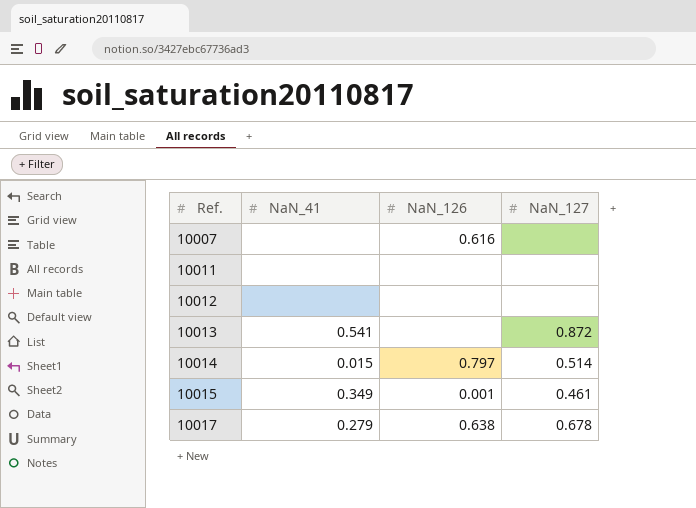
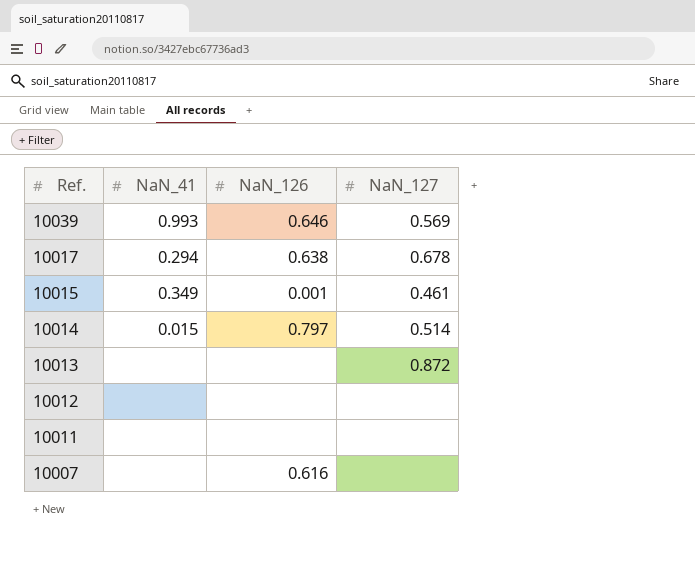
row order: Ref. ascending -> Ref. descending
row 10039: none -> 0.993 | 0.646 | 0.569
10017 | NaN_41: 0.279 -> 0.294
10013 | NaN_41: 0.541 -> none

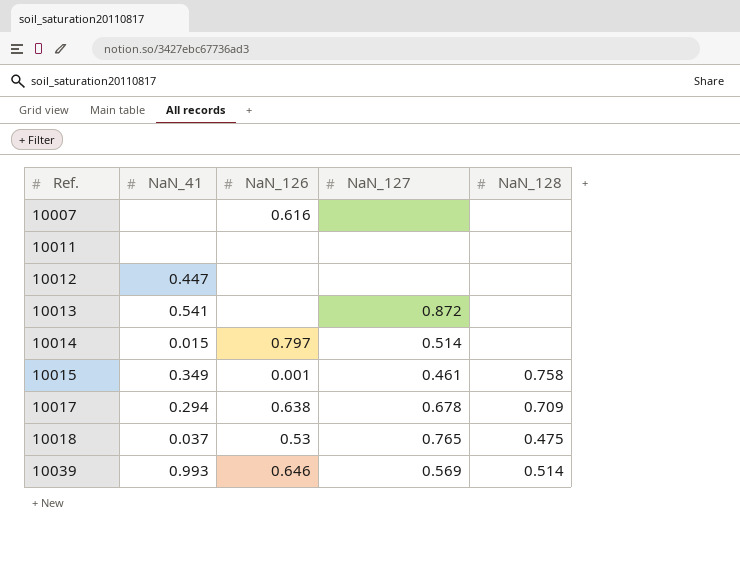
row order: Ref. descending -> Ref. ascending
column NaN_128 | position: none -> 5
10012 | NaN_41: none -> 0.447
10013 | NaN_41: none -> 0.541
row 10018: none -> 0.037 | 0.53 | 0.765 | 0.475

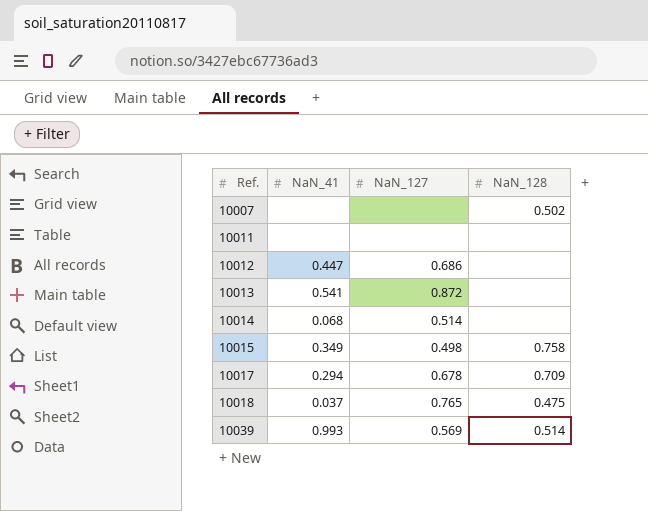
column NaN_126 | position: 3 -> none
10007 | NaN_128: none -> 0.502
10012 | NaN_127: none -> 0.686
10014 | NaN_41: 0.015 -> 0.068
10015 | NaN_127: 0.461 -> 0.498

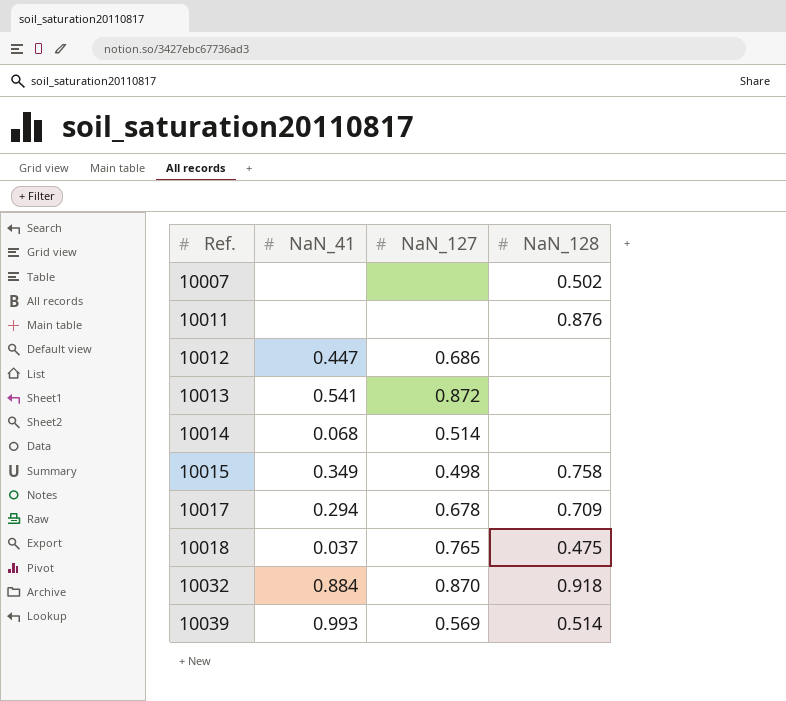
10011 | NaN_128: none -> 0.876
row 10032: none -> 0.884 | 0.870 | 0.918

